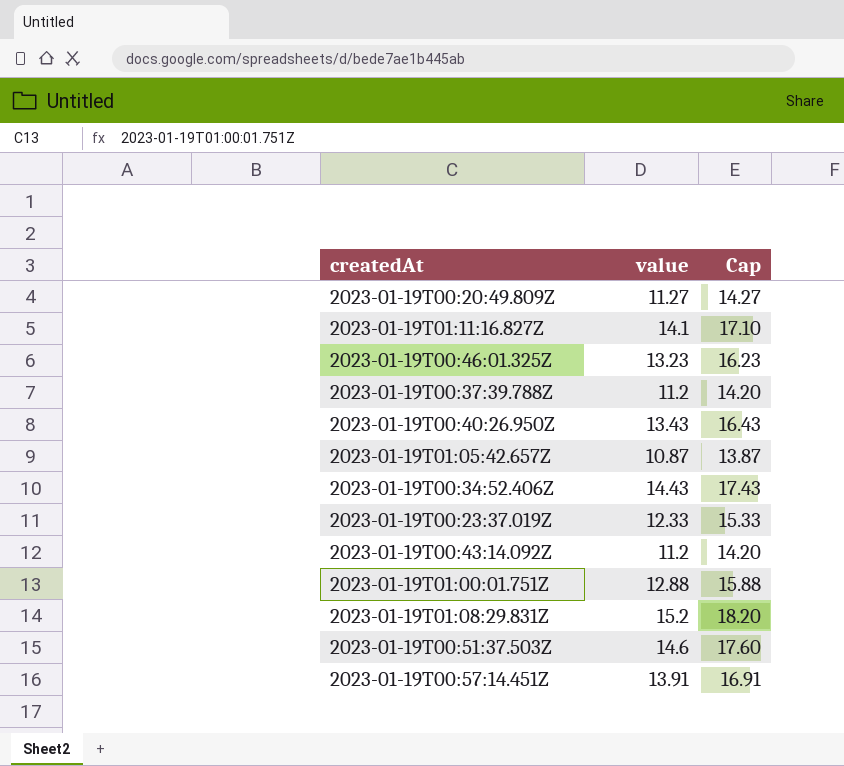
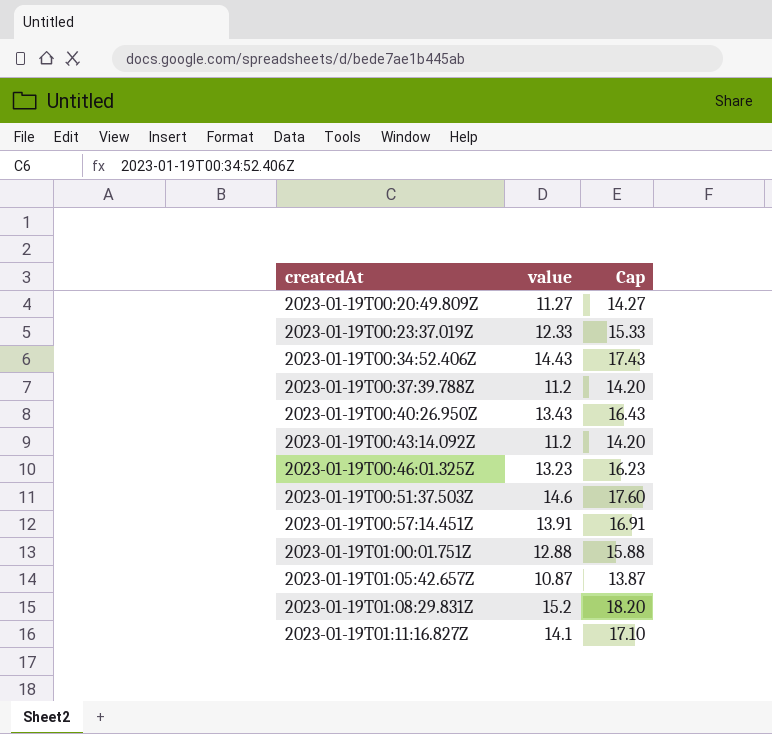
row order: none -> createdAt ascending

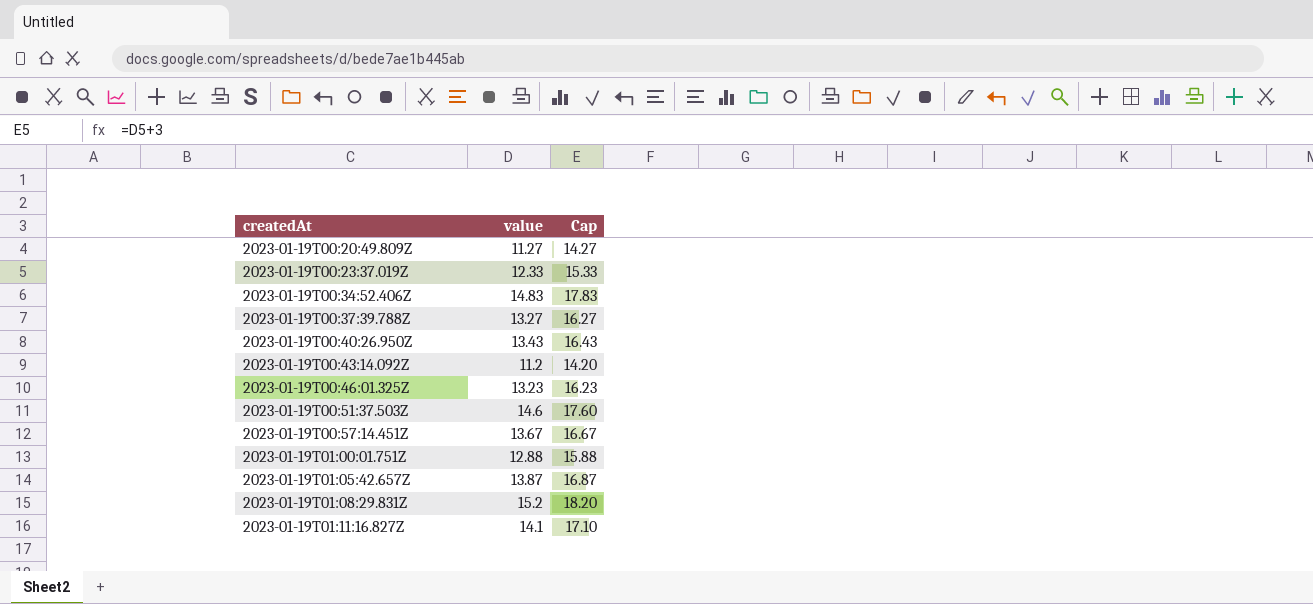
2023-01-19T00:34:52.406Z | value: 14.43 -> 14.83
2023-01-19T00:34:52.406Z | Cap: 17.43 -> 17.83
2023-01-19T00:37:39.788Z | value: 11.2 -> 13.27
2023-01-19T00:37:39.788Z | Cap: 14.20 -> 16.27
2023-01-19T00:57:14.451Z | value: 13.91 -> 13.67
2023-01-19T00:57:14.451Z | Cap: 16.91 -> 16.67
2023-01-19T01:05:42.657Z | value: 10.87 -> 13.87
2023-01-19T01:05:42.657Z | Cap: 13.87 -> 16.87

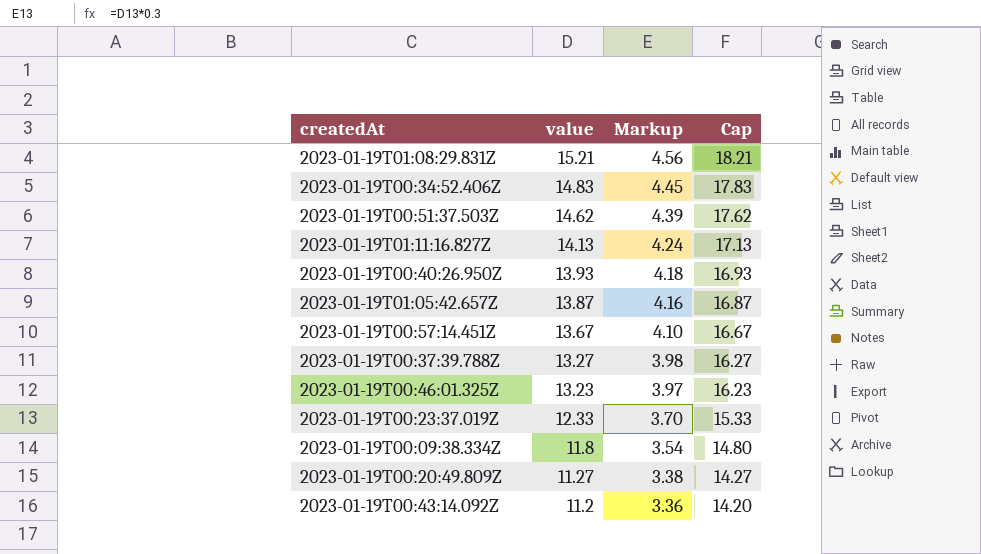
row order: createdAt ascending -> value descending
column Markup | formula: none -> [value] * 0.3
row 2023-01-19T01:00:01.751Z: 12.88 | 15.88 -> none
2023-01-19T01:08:29.831Z | value: 15.2 -> 15.21
2023-01-19T01:08:29.831Z | Cap: 18.20 -> 18.21
2023-01-19T00:51:37.503Z | value: 14.6 -> 14.62
2023-01-19T00:51:37.503Z | Cap: 17.60 -> 17.62
2023-01-19T01:11:16.827Z | value: 14.1 -> 14.13
2023-01-19T01:11:16.827Z | Cap: 17.10 -> 17.13
2023-01-19T00:40:26.950Z | value: 13.43 -> 13.93
2023-01-19T00:40:26.950Z | Cap: 16.43 -> 16.93
row 2023-01-19T00:09:38.334Z: none -> 11.8 | 3.54 | 14.80

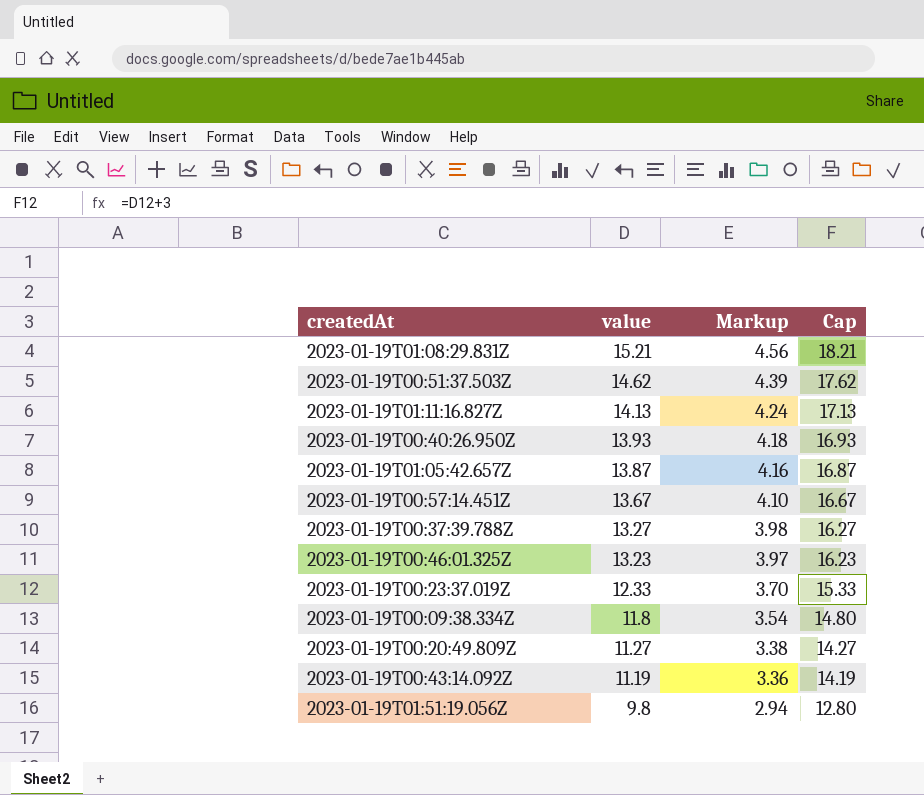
row 2023-01-19T00:34:52.406Z: 14.83 | 4.45 | 17.83 -> none
2023-01-19T00:43:14.092Z | value: 11.2 -> 11.19
2023-01-19T00:43:14.092Z | Cap: 14.20 -> 14.19
row 2023-01-19T01:51:19.056Z: none -> 9.8 | 2.94 | 12.80

